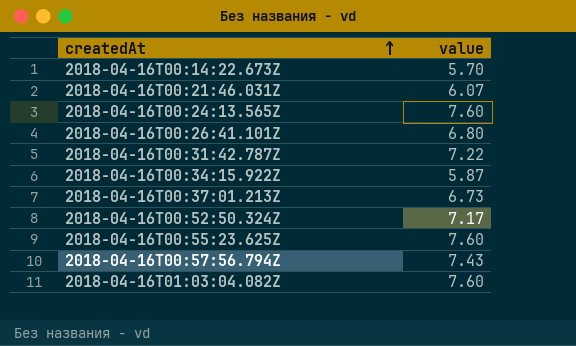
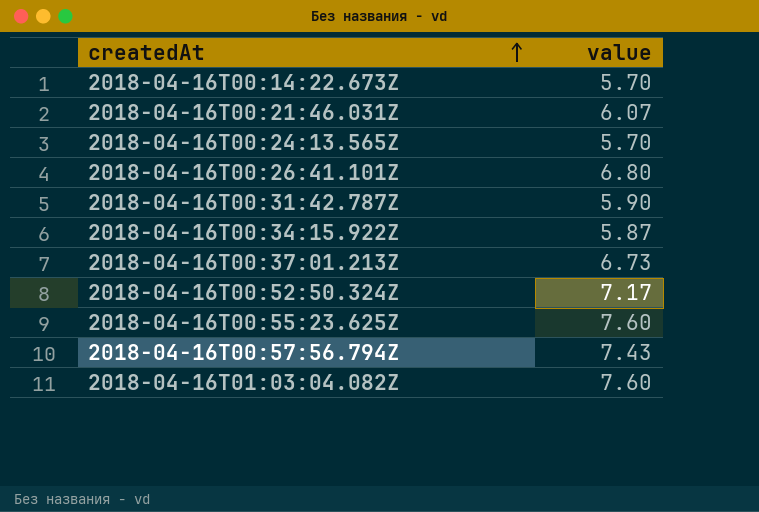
2018-04-16T00:24:13.565Z | value: 7.60 -> 5.70
2018-04-16T00:31:42.787Z | value: 7.22 -> 5.90

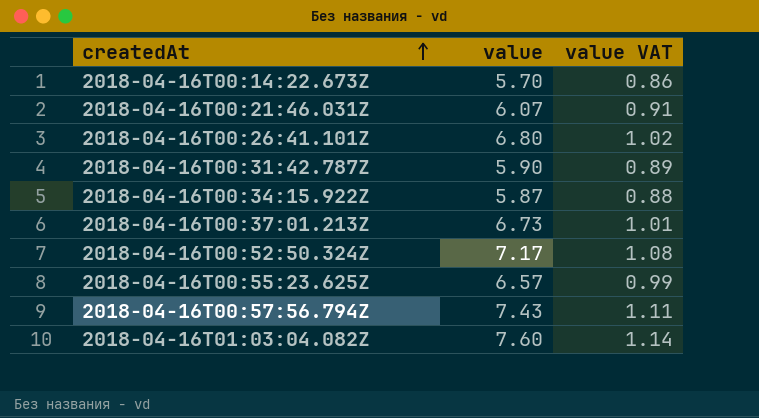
column value VAT | formula: none -> [value] * 0.15
row 2018-04-16T00:24:13.565Z: 5.70 -> none
2018-04-16T00:55:23.625Z | value: 7.60 -> 6.57

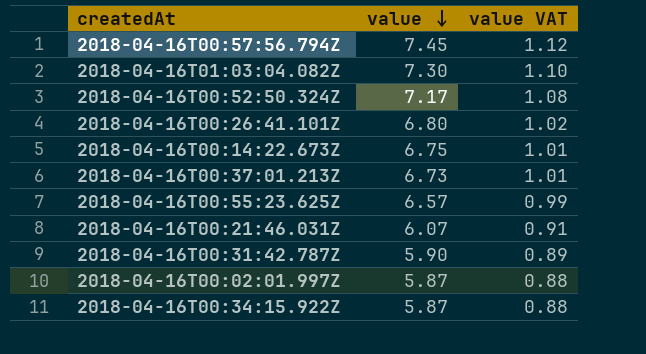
row order: createdAt ascending -> value descending
2018-04-16T00:57:56.794Z | value: 7.43 -> 7.45
2018-04-16T00:57:56.794Z | value VAT: 1.11 -> 1.12
2018-04-16T01:03:04.082Z | value: 7.60 -> 7.30
2018-04-16T01:03:04.082Z | value VAT: 1.14 -> 1.10
2018-04-16T00:14:22.673Z | value: 5.70 -> 6.75
2018-04-16T00:14:22.673Z | value VAT: 0.86 -> 1.01
row 2018-04-16T00:02:01.997Z: none -> 5.87 | 0.88

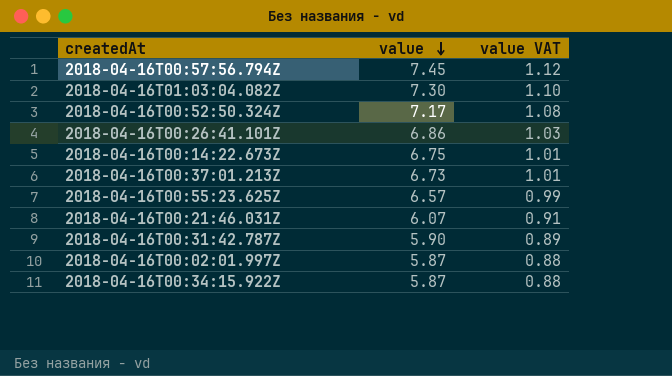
2018-04-16T00:26:41.101Z | value: 6.80 -> 6.86
2018-04-16T00:26:41.101Z | value VAT: 1.02 -> 1.03

